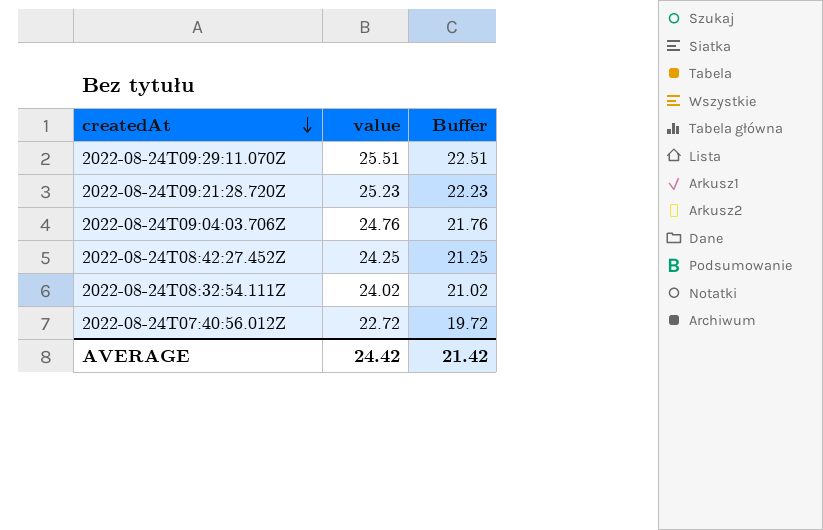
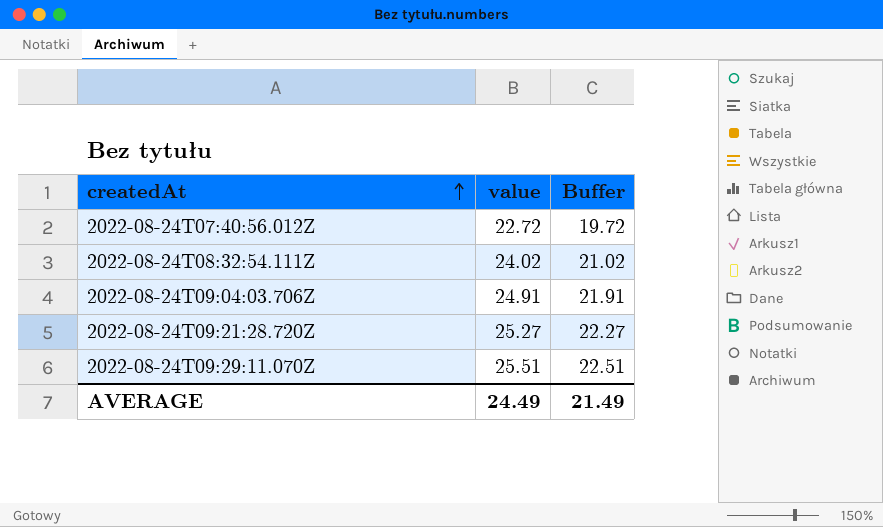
row order: createdAt descending -> createdAt ascending
row 2022-08-24T08:42:27.452Z: 24.25 | 21.25 -> none
2022-08-24T09:04:03.706Z | value: 24.76 -> 24.91
2022-08-24T09:04:03.706Z | Buffer: 21.76 -> 21.91
2022-08-24T09:21:28.720Z | value: 25.23 -> 25.27
2022-08-24T09:21:28.720Z | Buffer: 22.23 -> 22.27
AVERAGE | value: 24.42 -> 24.49
AVERAGE | Buffer: 21.42 -> 21.49

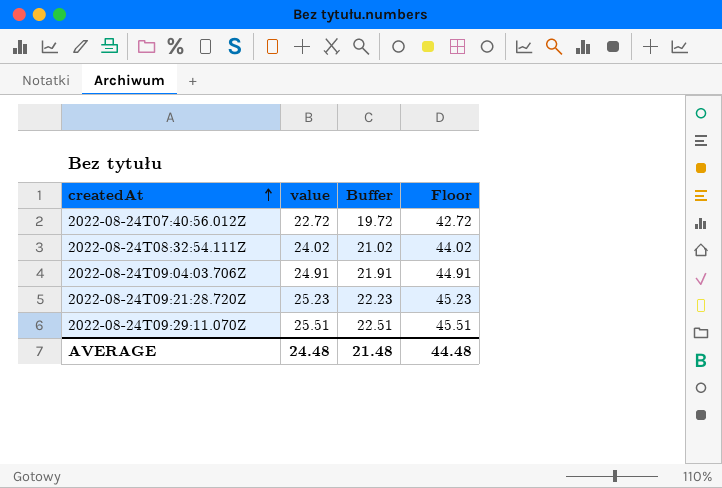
column Floor | formula: none -> [value] + 20
2022-08-24T09:21:28.720Z | value: 25.27 -> 25.23
2022-08-24T09:21:28.720Z | Buffer: 22.27 -> 22.23
AVERAGE | value: 24.49 -> 24.48
AVERAGE | Buffer: 21.49 -> 21.48

